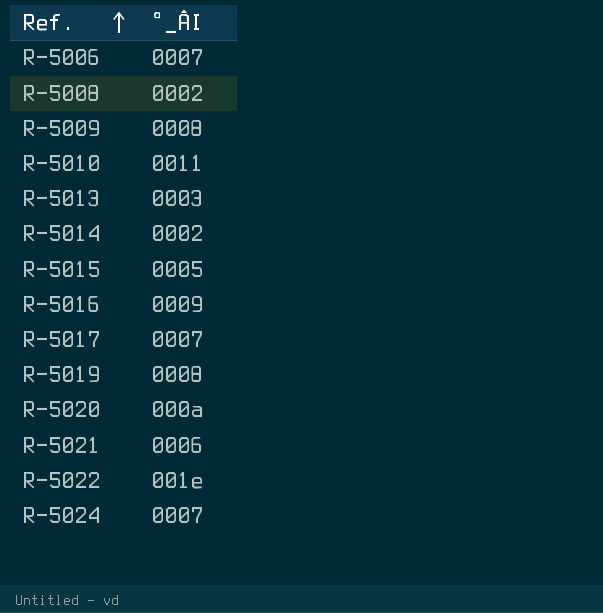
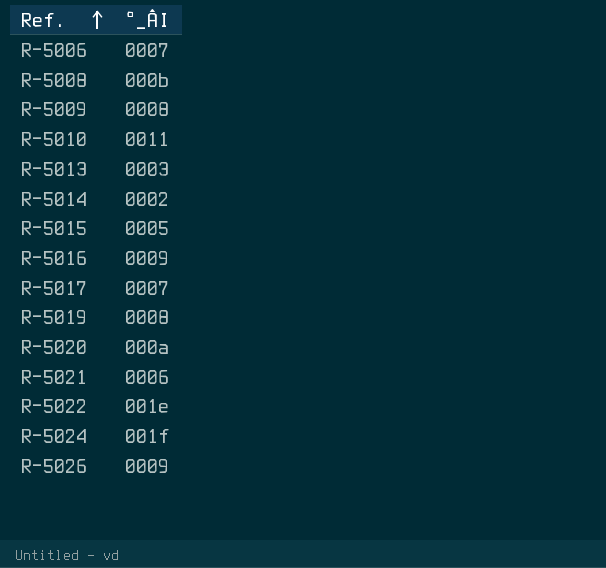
R-5008 | °_ÂI: 0002 -> 000b
R-5024 | °_ÂI: 0007 -> 001f
row R-5026: none -> 0009

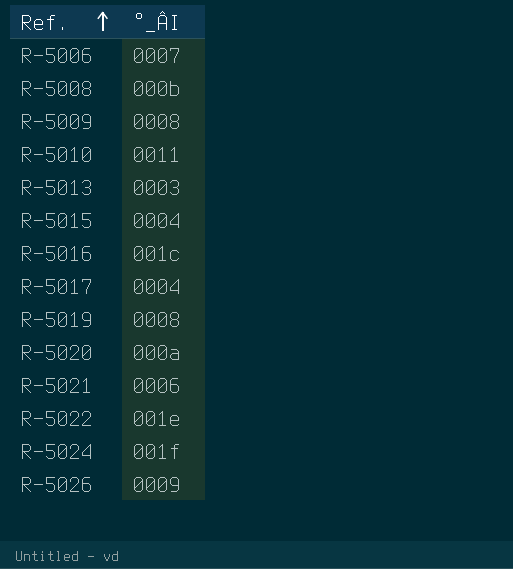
row R-5014: 0002 -> none
R-5015 | °_ÂI: 0005 -> 0004
R-5016 | °_ÂI: 0009 -> 001c
R-5017 | °_ÂI: 0007 -> 0004

